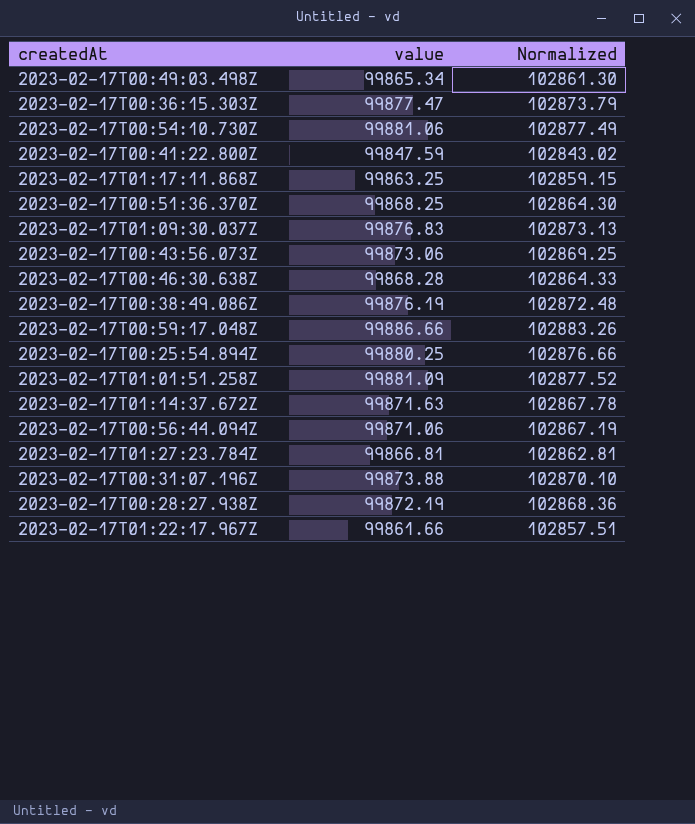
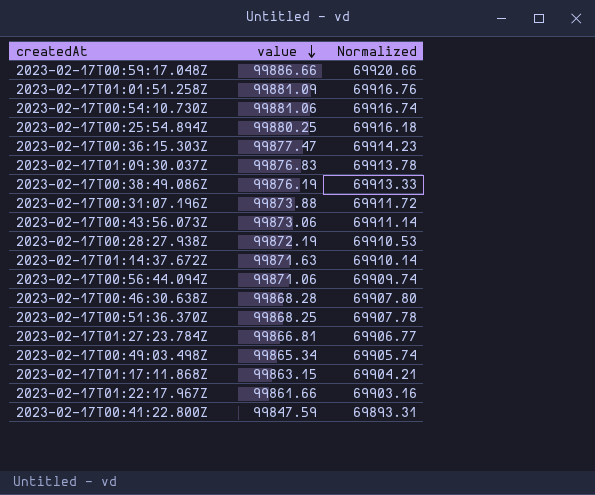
row order: none -> value descending
column Normalized | formula: [value] * 1.03 -> [value] * 0.7
2023-02-17T01:17:11.868Z | value: 99863.25 -> 99863.15

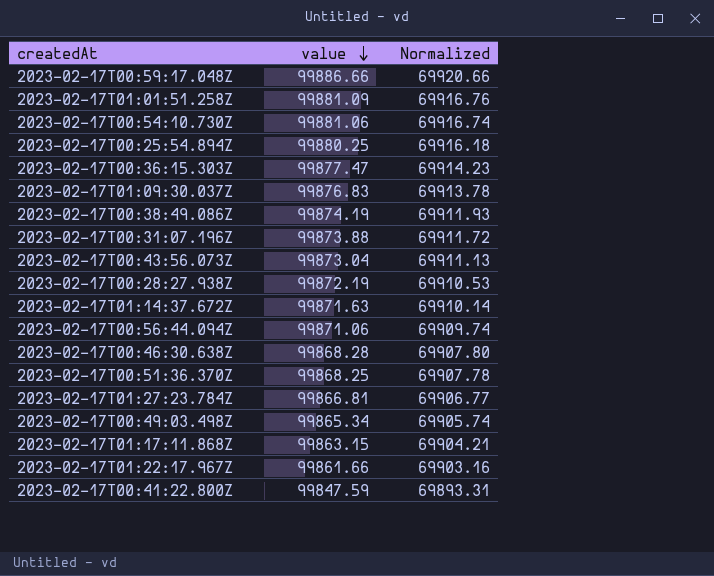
2023-02-17T00:38:49.086Z | value: 99876.19 -> 99874.19
2023-02-17T00:38:49.086Z | Normalized: 69913.33 -> 69911.93
2023-02-17T00:43:56.073Z | value: 99873.06 -> 99873.04
2023-02-17T00:43:56.073Z | Normalized: 69911.14 -> 69911.13

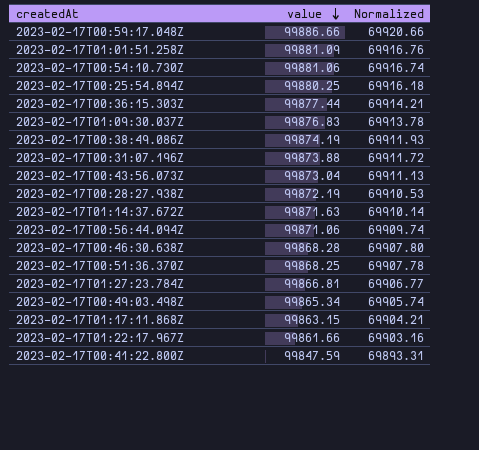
2023-02-17T00:36:15.303Z | value: 99877.47 -> 99877.44
2023-02-17T00:36:15.303Z | Normalized: 69914.23 -> 69914.21

